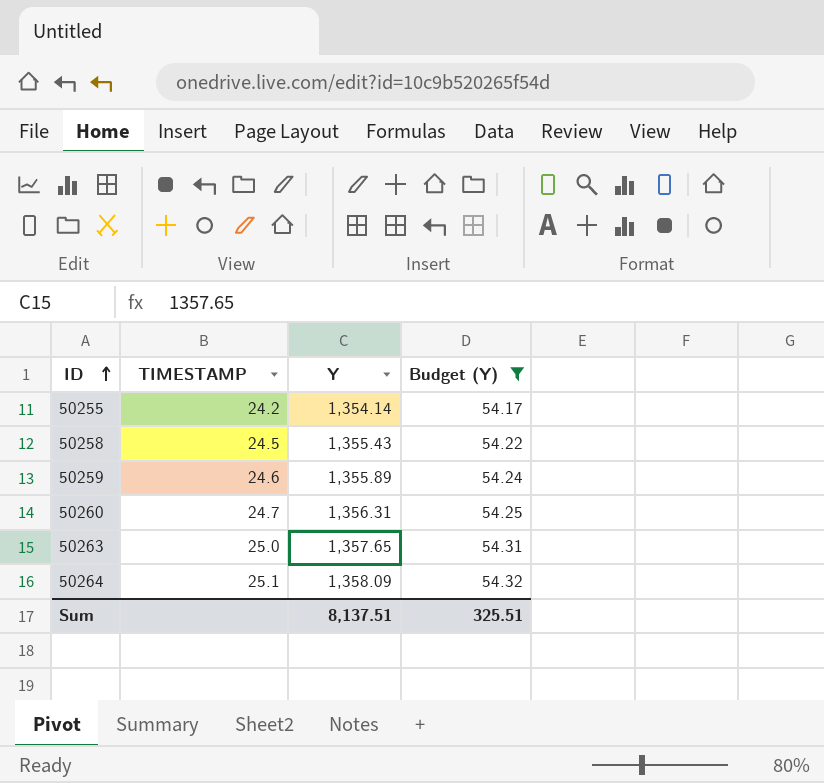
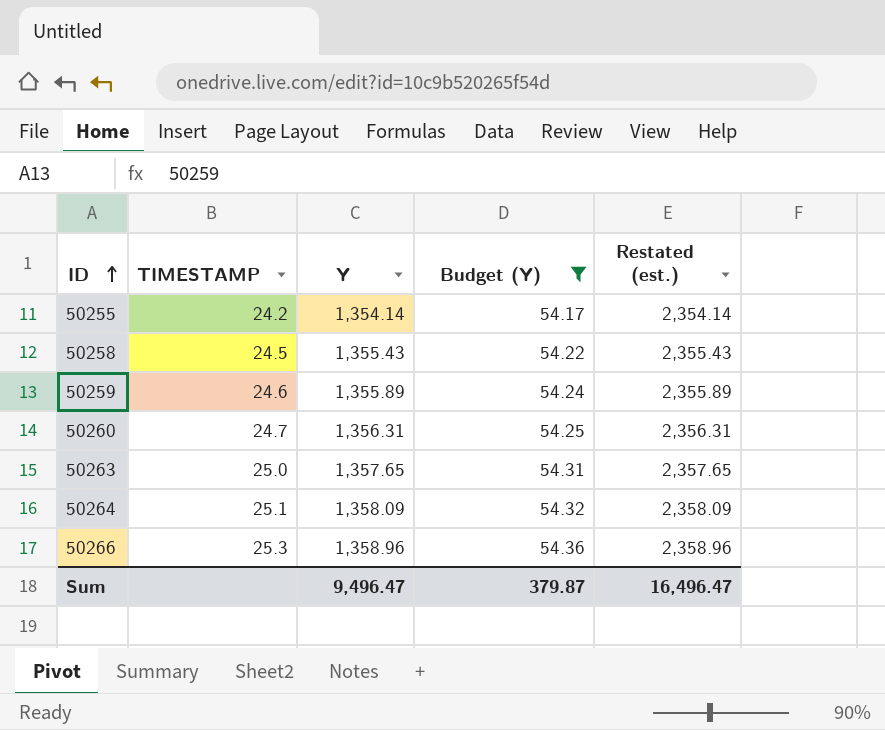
column Restated (est.) | formula: none -> [Y] + 1000
row 50266: none -> 25.3 | 1,358.96 | 54.36 | 2,358.96
Sum | Y: 8,137.51 -> 9,496.47
Sum | Budget (Y): 325.51 -> 379.87

